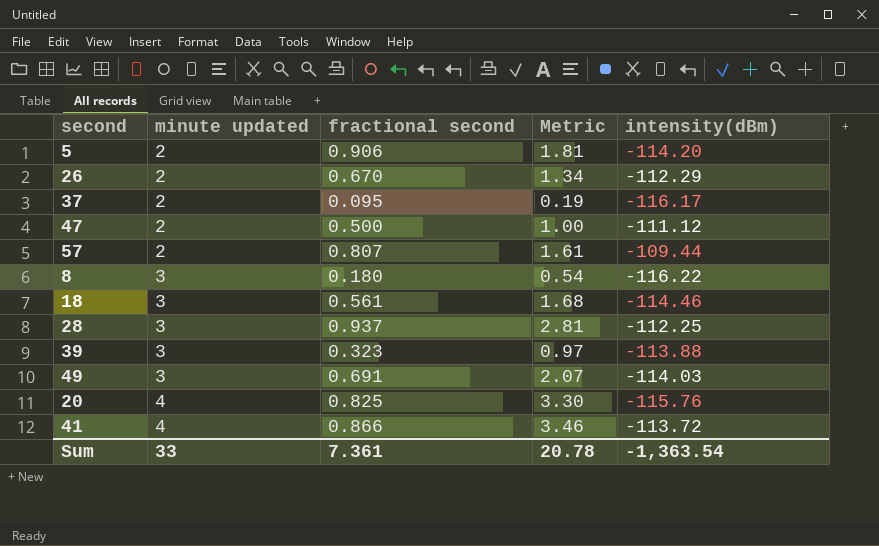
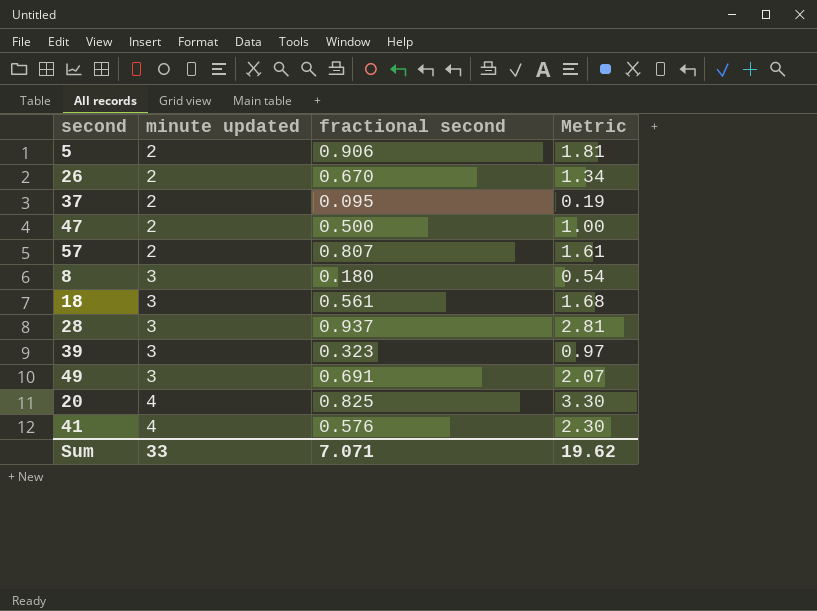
column intensity(dBm) | position: 5 -> none
41 | fractional second: 0.866 -> 0.576
41 | Metric: 3.46 -> 2.30
Sum | fractional second: 7.361 -> 7.071
Sum | Metric: 20.78 -> 19.62

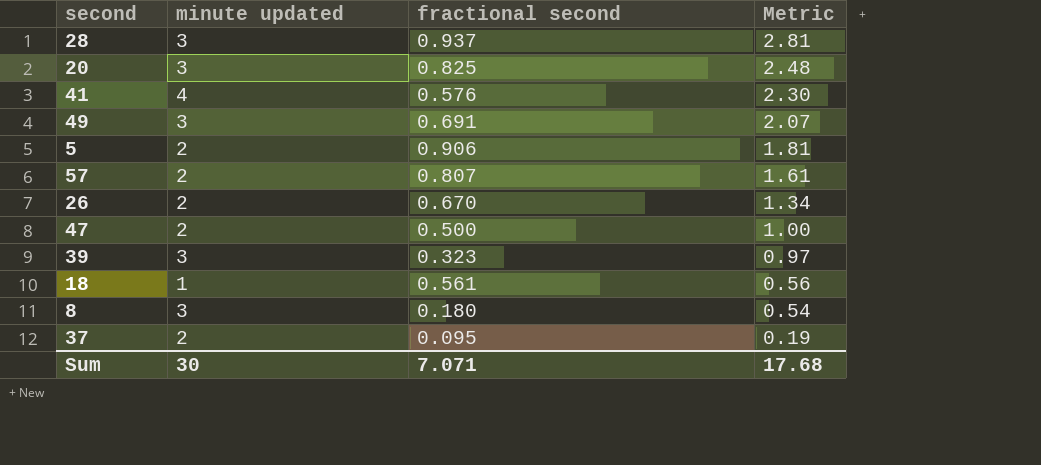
row order: minute updated ascending -> Metric descending
20 | minute updated: 4 -> 3
20 | Metric: 3.30 -> 2.48
18 | minute updated: 3 -> 1
18 | Metric: 1.68 -> 0.56
Sum | minute updated: 33 -> 30
Sum | Metric: 19.62 -> 17.68

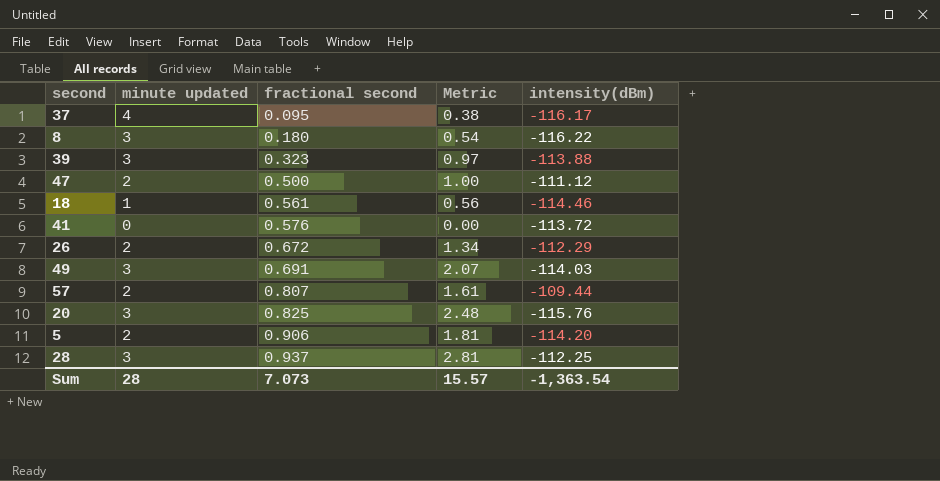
row order: Metric descending -> fractional second ascending
column intensity(dBm) | position: none -> 5
37 | minute updated: 2 -> 4
37 | Metric: 0.19 -> 0.38
41 | minute updated: 4 -> 0
41 | Metric: 2.30 -> 0.00
26 | fractional second: 0.670 -> 0.672
Sum | minute updated: 30 -> 28
Sum | fractional second: 7.071 -> 7.073
Sum | Metric: 17.68 -> 15.57

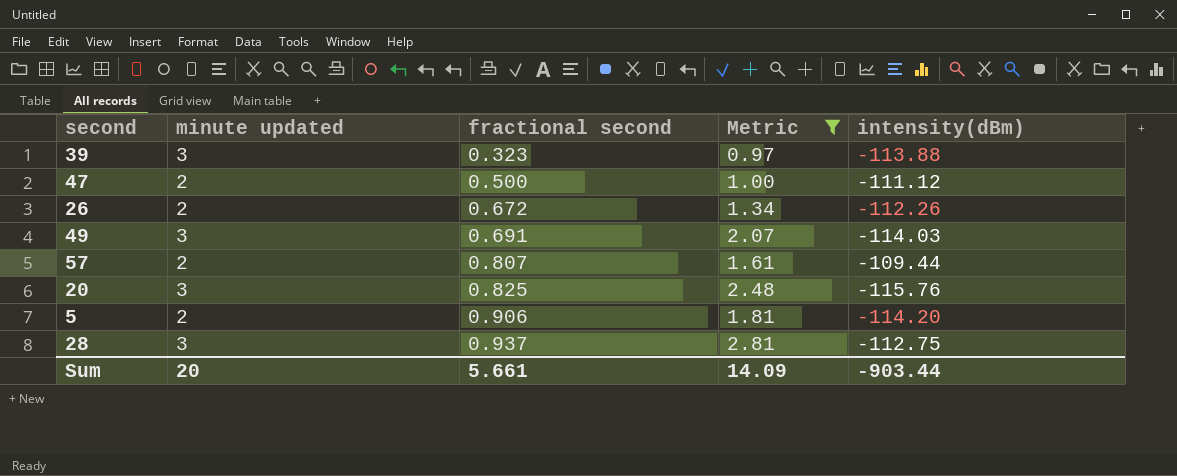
filter: none -> Metric >= 0.97
26 | intensity(dBm): -112.29 -> -112.26
28 | intensity(dBm): -112.25 -> -112.75
Sum | minute updated: 28 -> 20
Sum | fractional second: 7.073 -> 5.661
Sum | Metric: 15.57 -> 14.09
Sum | intensity(dBm): -1,363.54 -> -903.44

